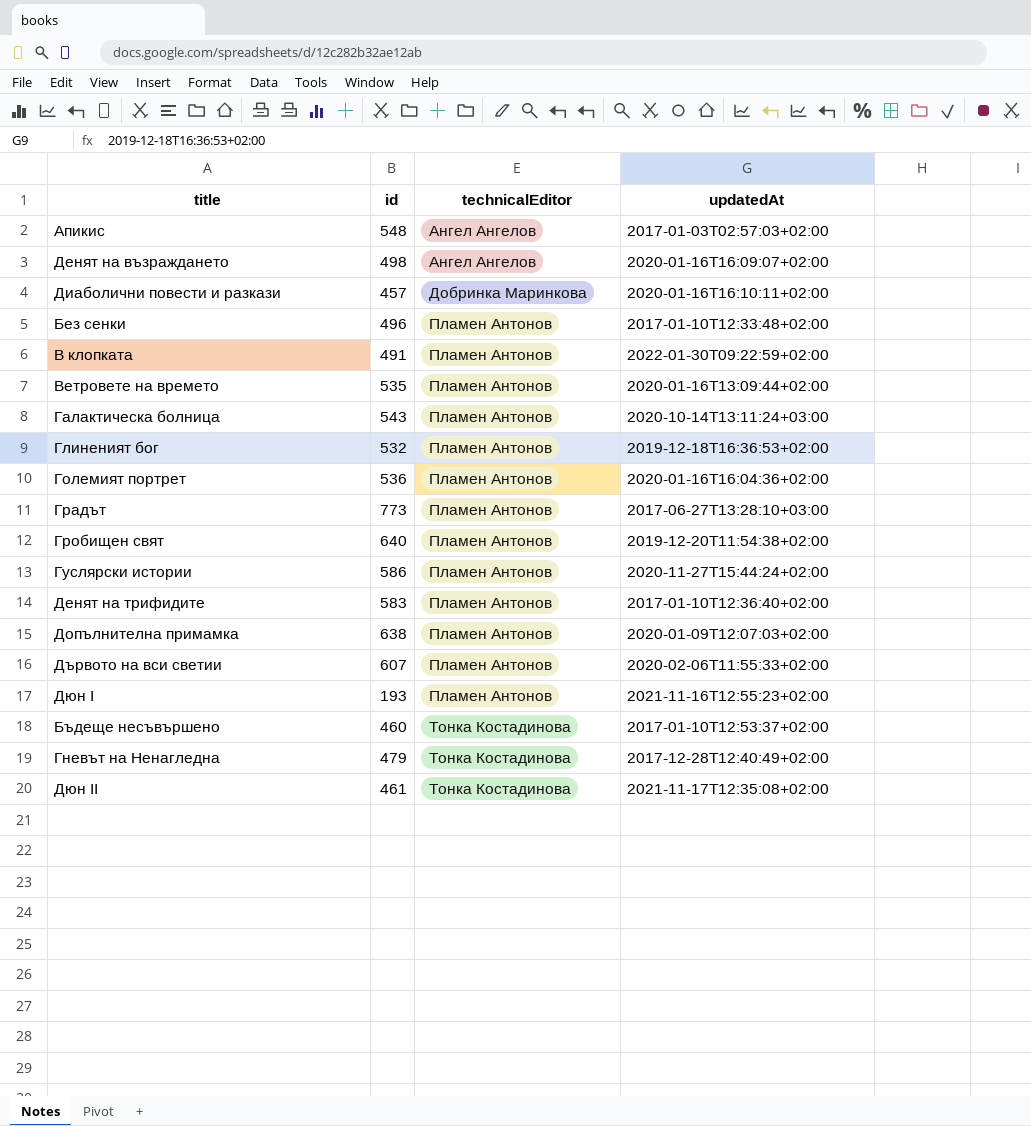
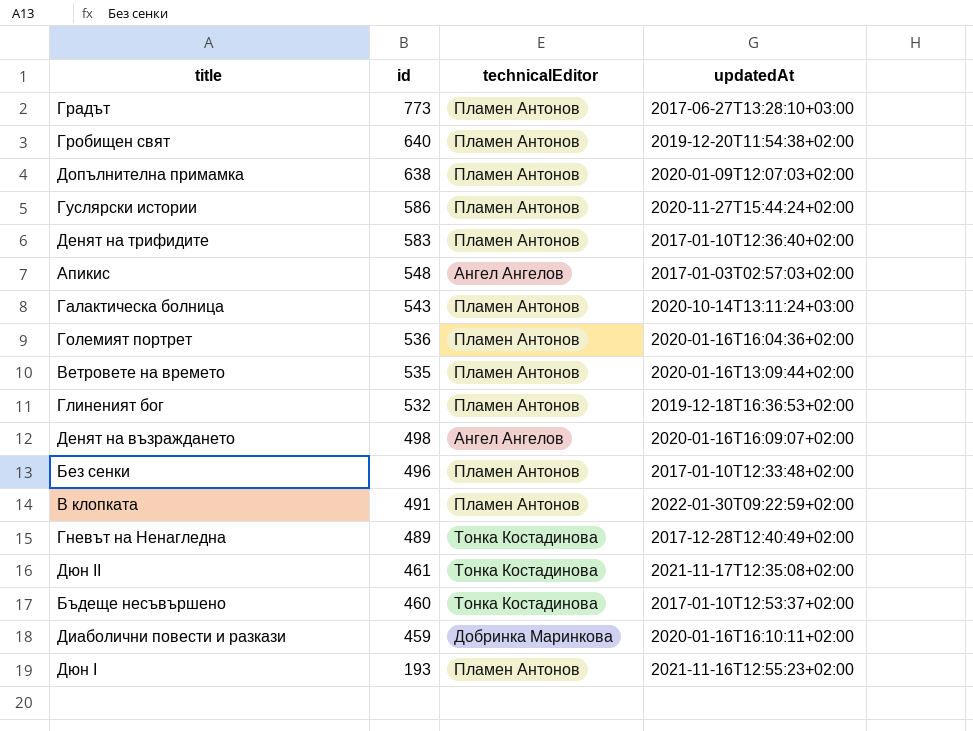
row order: technicalEditor ascending -> id descending
row Дървото на вси светии: 607 | Пламен Антонов | 2020-02-06T11:55:33+02:00 -> none
Гневът на Ненагледна | id: 479 -> 489
Диаболични повести и разкази | id: 457 -> 459

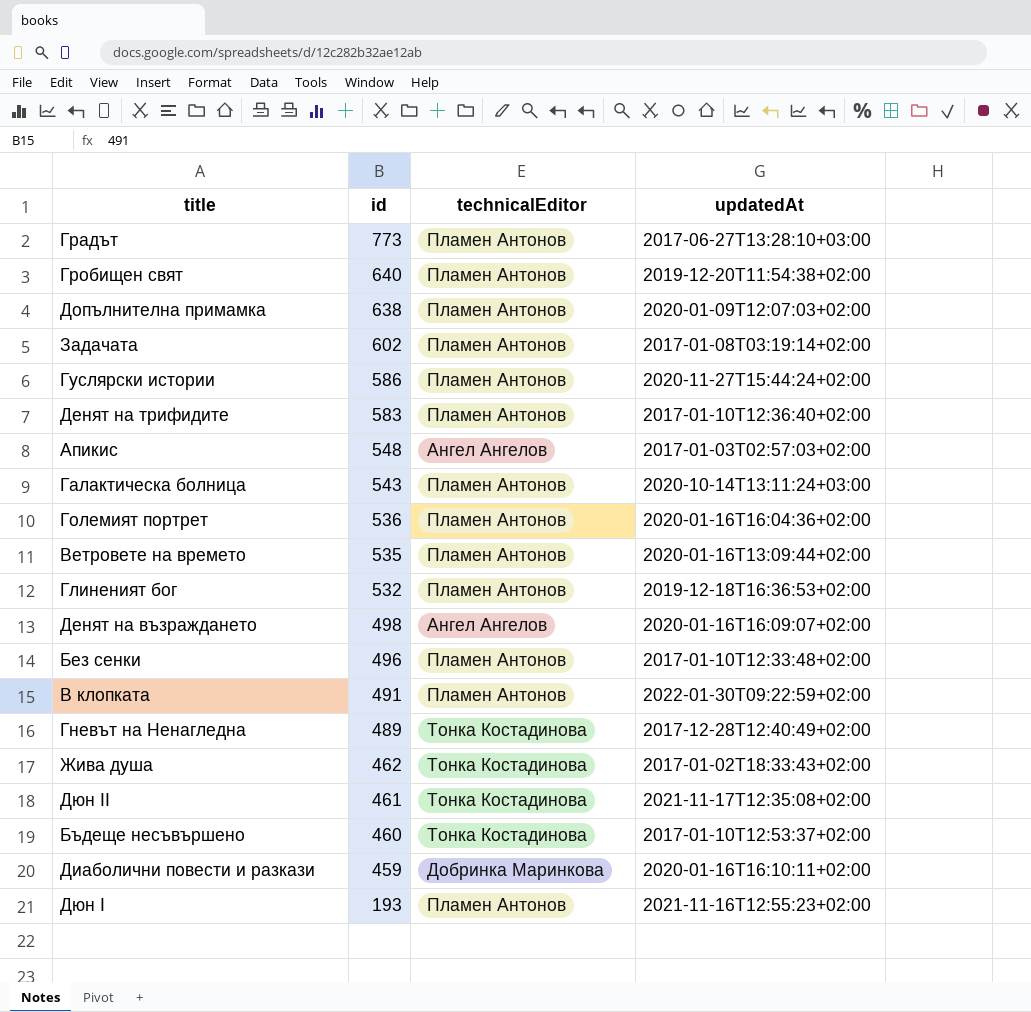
row Задачата: none -> 602 | Пламен Антонов | 2017-01-08T03:19:14+02:00
row Жива душа: none -> 462 | Тонка Костадинова | 2017-01-02T18:33:43+02:00

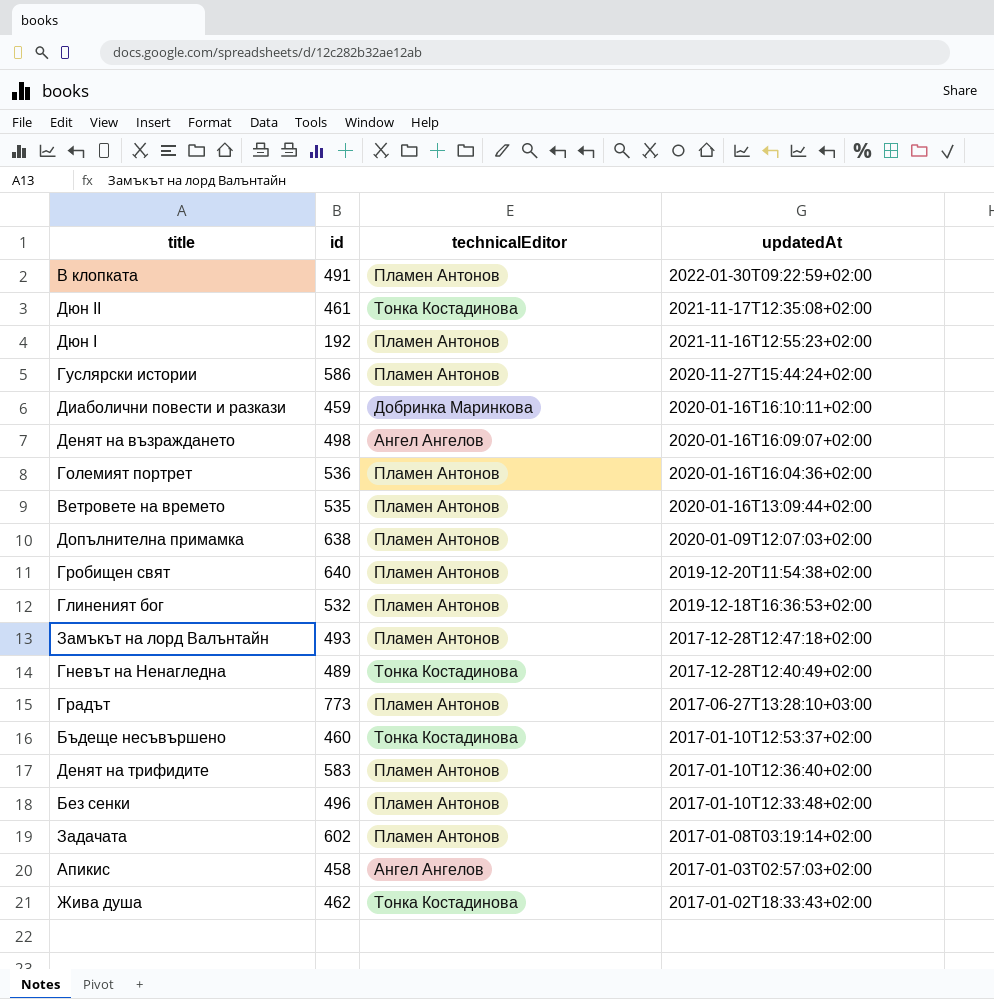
row order: id descending -> updatedAt descending
row Галактическа болница: 543 | Пламен Антонов | 2020-10-14T13:11:24+03:00 -> none
Дюн I | id: 193 -> 192
row Замъкът на лорд Валънтайн: none -> 493 | Пламен Антонов | 2017-12-28T12:47:18+02:00
Апикис | id: 548 -> 458

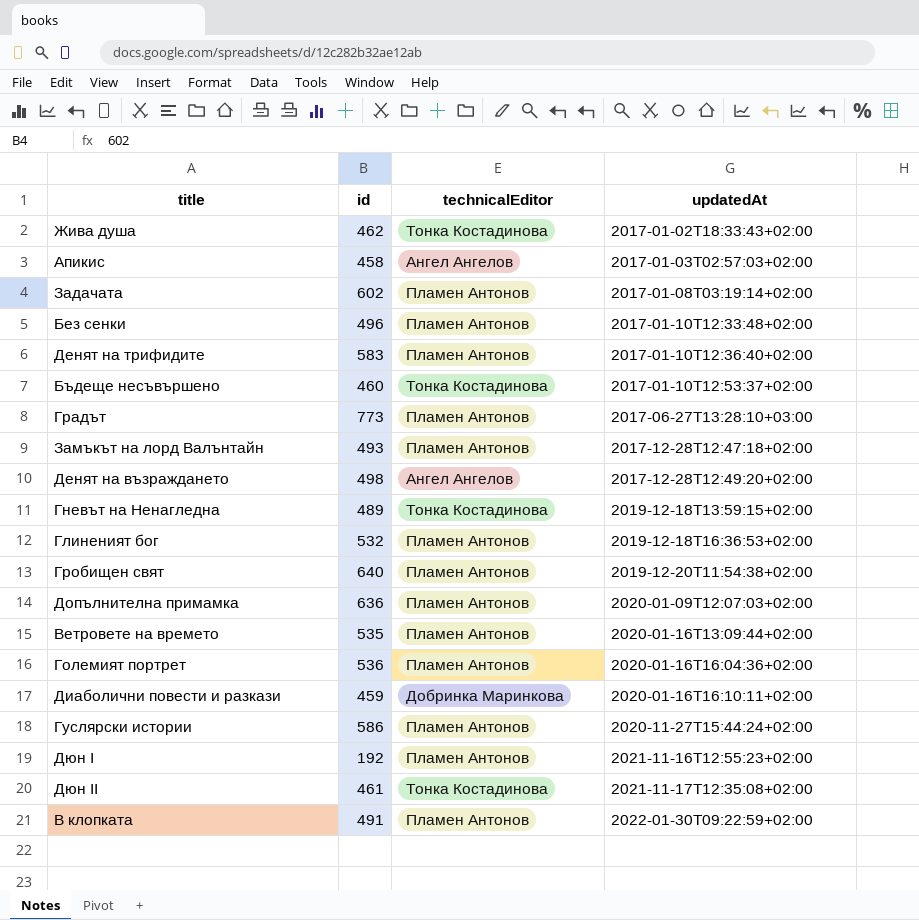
row order: updatedAt descending -> updatedAt ascending
Денят на възраждането | updatedAt: 2020-01-16T16:09:07+02:00 -> 2017-12-28T12:49:20+02:00
Гневът на Ненагледна | updatedAt: 2017-12-28T12:40:49+02:00 -> 2019-12-18T13:59:15+02:00
Допълнителна примамка | id: 638 -> 636

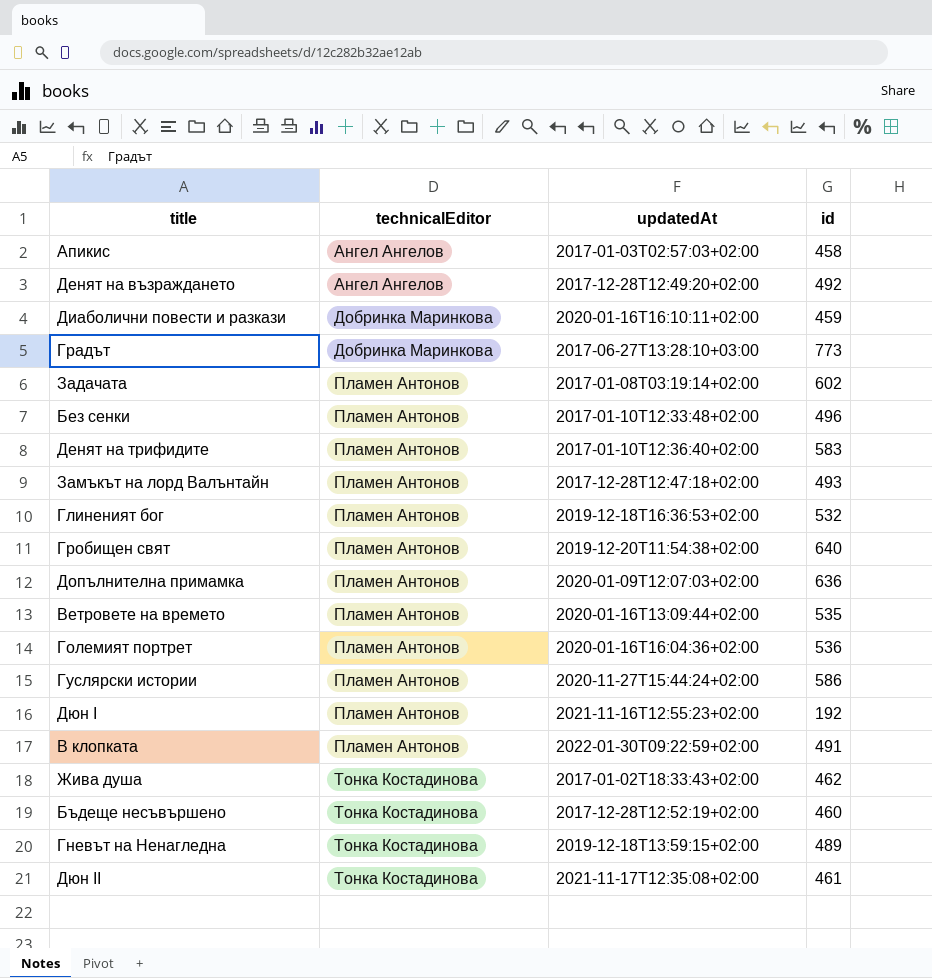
row order: updatedAt ascending -> technicalEditor ascending
column id | position: 2 -> 4
Денят на възраждането | id: 498 -> 492
Градът | technicalEditor: Пламен Антонов -> Добринка Маринкова
Бъдеще несъвършено | updatedAt: 2017-01-10T12:53:37+02:00 -> 2017-12-28T12:52:19+02:00

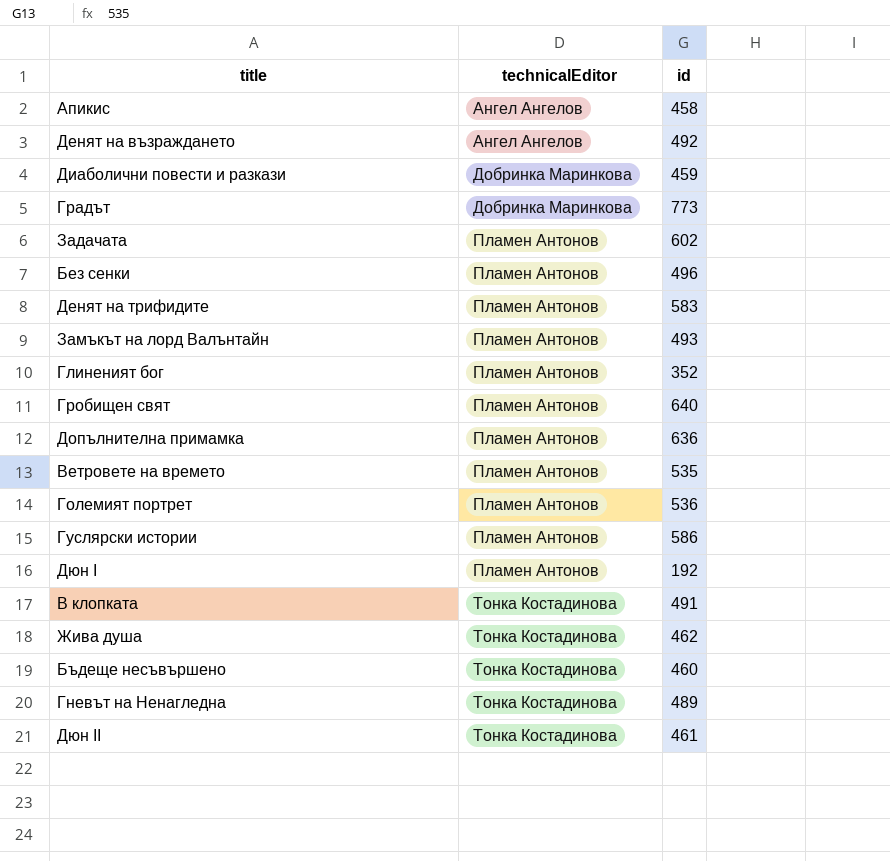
column updatedAt | position: 3 -> none
Глиненият бог | id: 532 -> 352
В клопката | technicalEditor: Пламен Антонов -> Тонка Костадинова

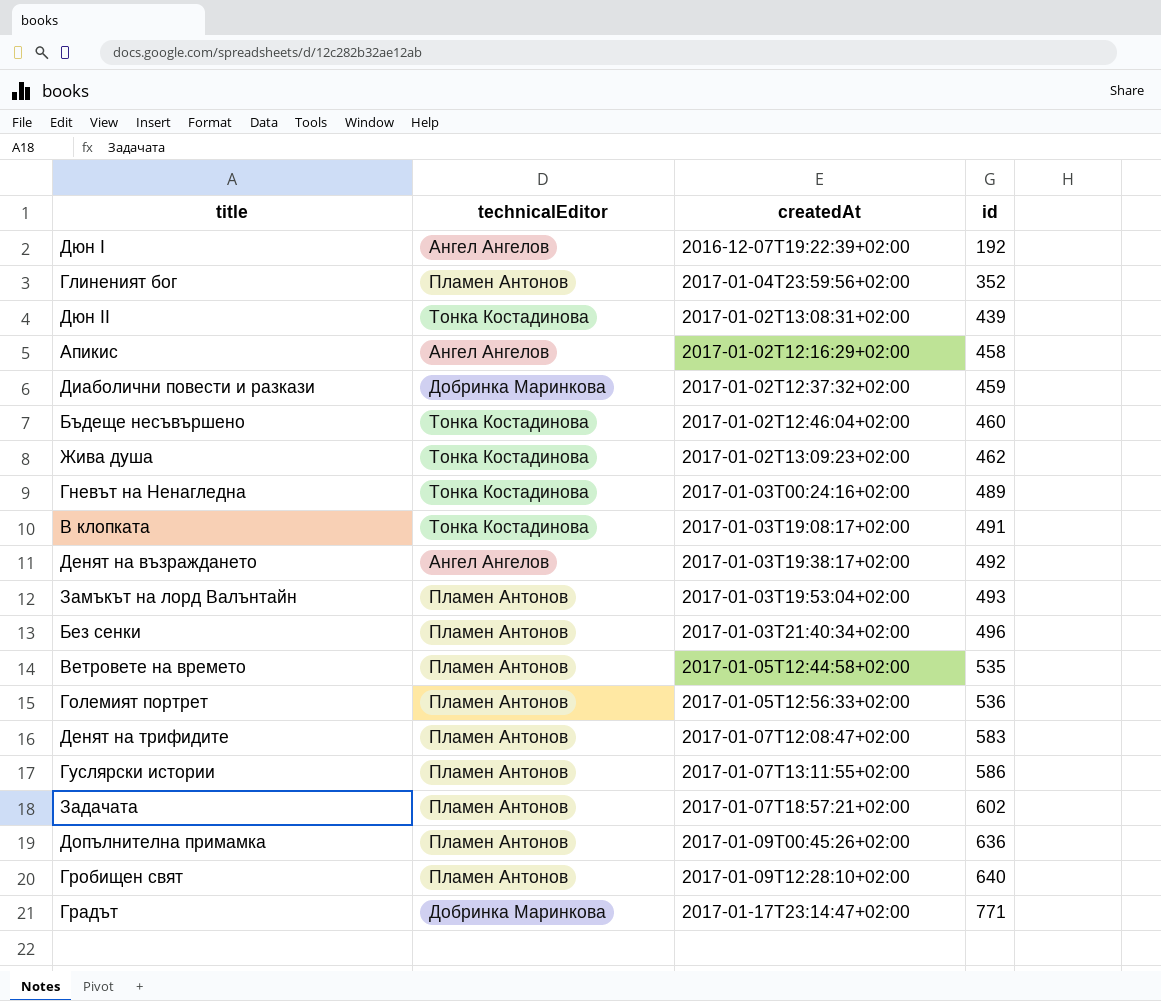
row order: technicalEditor ascending -> id ascending
column createdAt | position: none -> 3
Дюн I | technicalEditor: Пламен Антонов -> Ангел Ангелов
Дюн II | id: 461 -> 439
Градът | id: 773 -> 771

